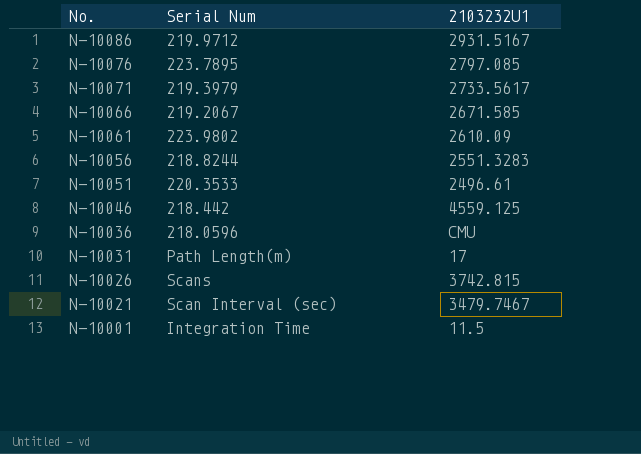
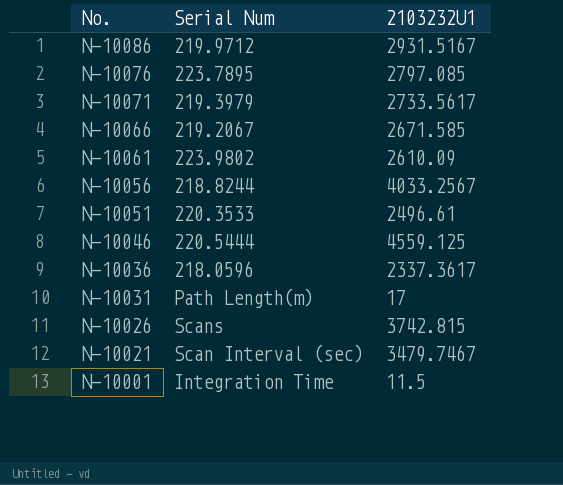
N-10056 | 2103232U1: 2551.3283 -> 4033.2567
N-10046 | Serial Num: 218.442 -> 220.5444
N-10036 | 2103232U1: CMU -> 2337.3617

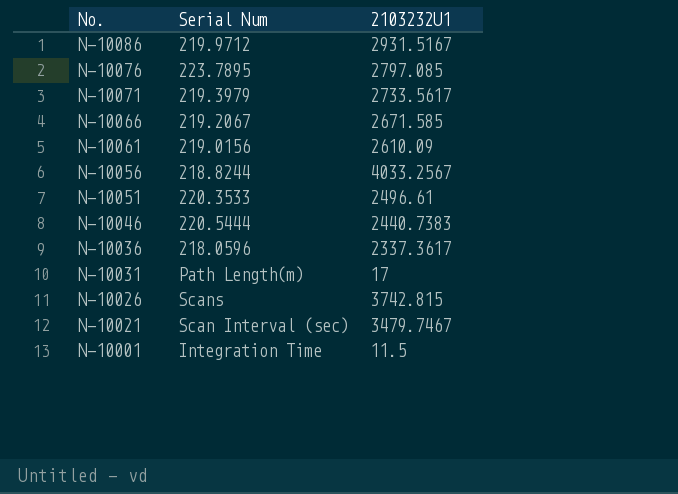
N-10061 | Serial Num: 223.9802 -> 219.0156
N-10046 | 2103232U1: 4559.125 -> 2440.7383

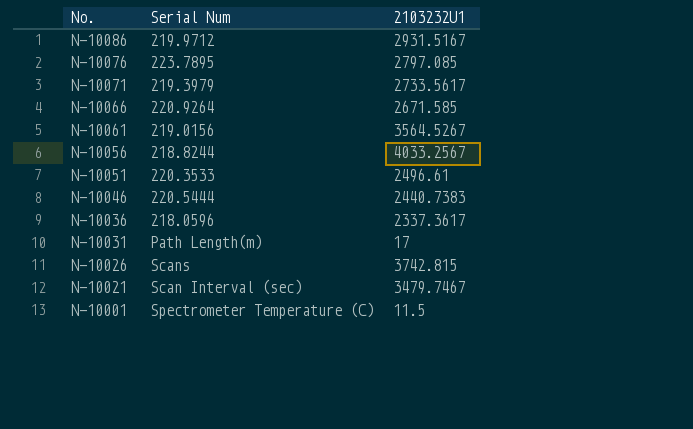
N-10066 | Serial Num: 219.2067 -> 220.9264
N-10061 | 2103232U1: 2610.09 -> 3564.5267
N-10001 | Serial Num: Integration Time -> Spectrometer Temperature (C)

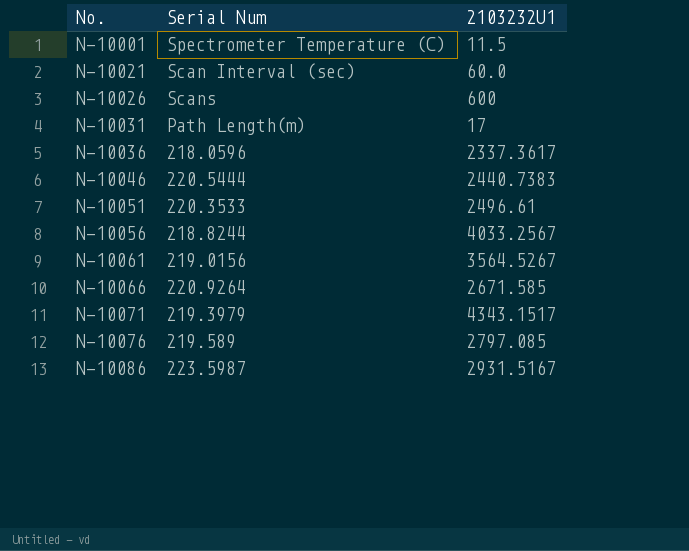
row order: No. descending -> No. ascending
N-10021 | 2103232U1: 3479.7467 -> 60.0
N-10026 | 2103232U1: 3742.815 -> 600
N-10071 | 2103232U1: 2733.5617 -> 4343.1517
N-10076 | Serial Num: 223.7895 -> 219.589
N-10086 | Serial Num: 219.9712 -> 223.5987

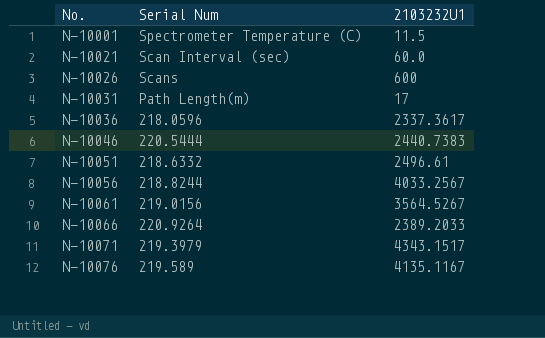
row N-10086: 223.5987 | 2931.5167 -> none
N-10051 | Serial Num: 220.3533 -> 218.6332
N-10066 | 2103232U1: 2671.585 -> 2389.2033
N-10076 | 2103232U1: 2797.085 -> 4135.1167

